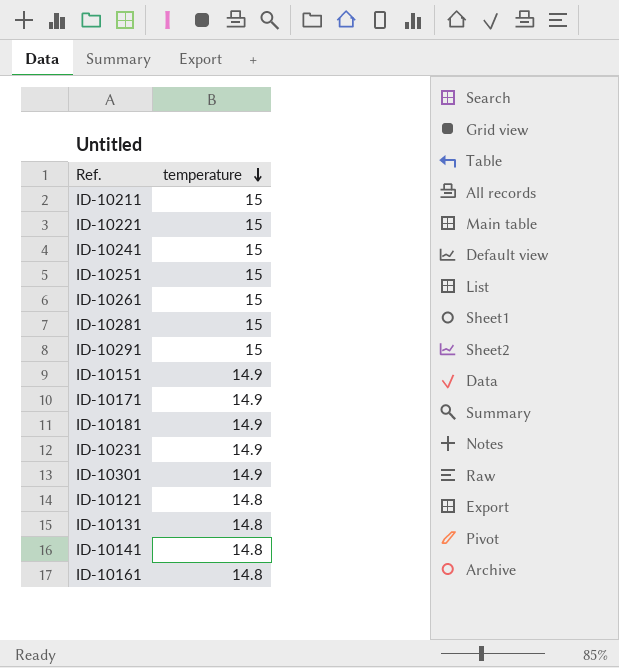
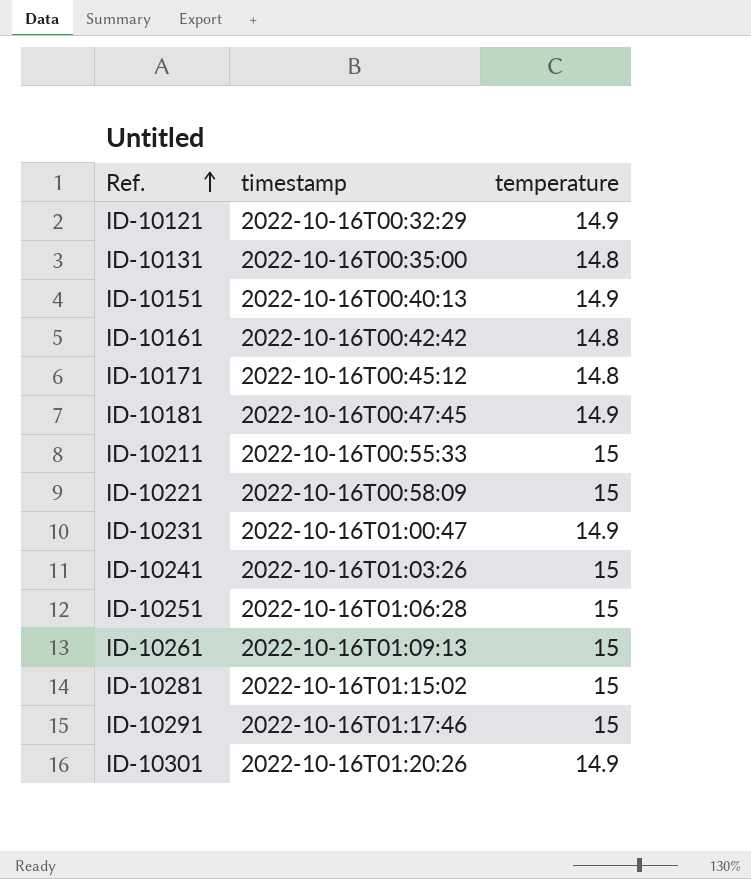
row order: temperature descending -> Ref. ascending
column timestamp | position: none -> 2
row ID-10141: 14.8 -> none
ID-10121 | temperature: 14.8 -> 14.9
ID-10171 | temperature: 14.9 -> 14.8

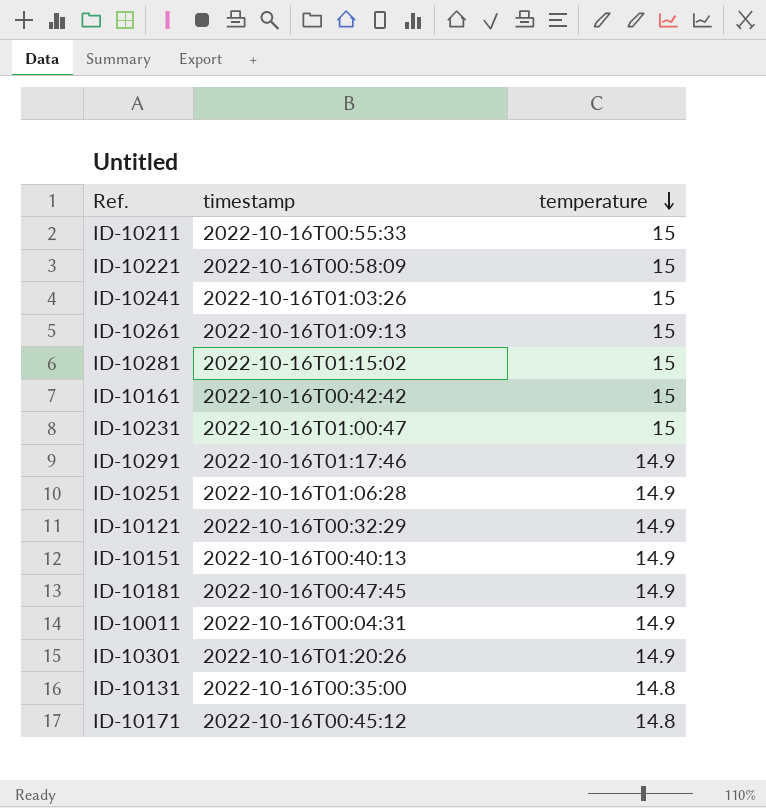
row order: Ref. ascending -> temperature descending
ID-10161 | temperature: 14.8 -> 15
ID-10231 | temperature: 14.9 -> 15
ID-10291 | temperature: 15 -> 14.9
ID-10251 | temperature: 15 -> 14.9
row ID-10011: none -> 2022-10-16T00:04:31 | 14.9

